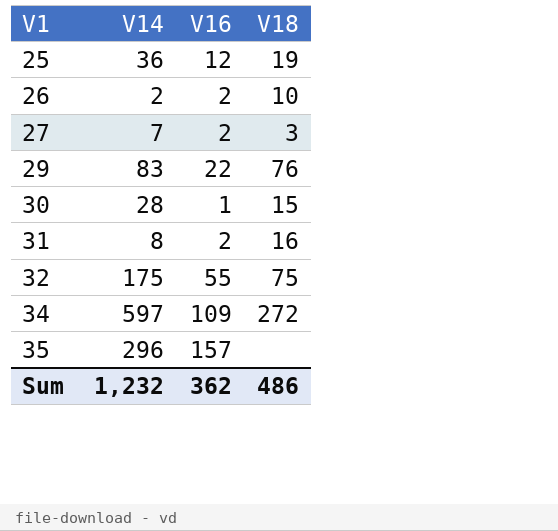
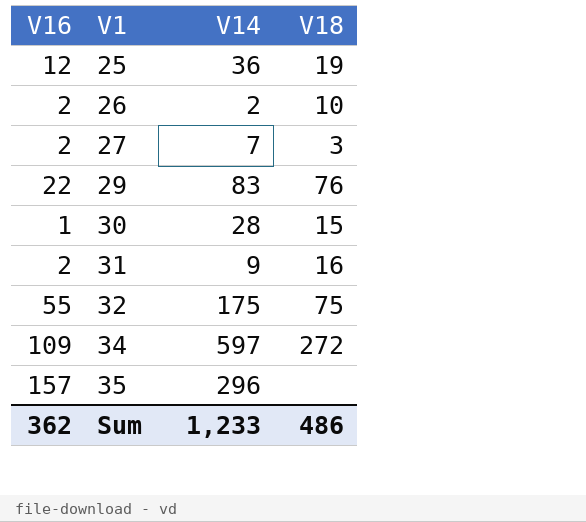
column V16 | position: 3 -> 1
31 | V14: 8 -> 9
Sum | V14: 1,232 -> 1,233

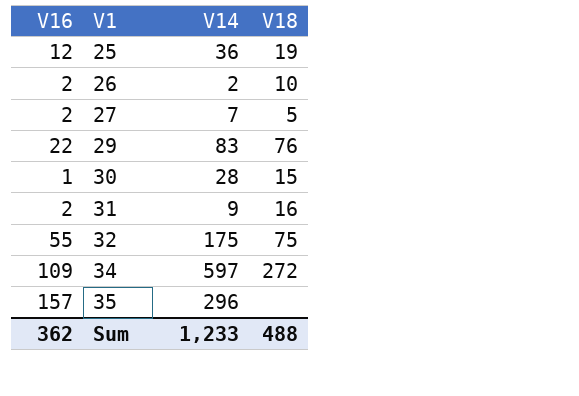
27 | V18: 3 -> 5
Sum | V18: 486 -> 488

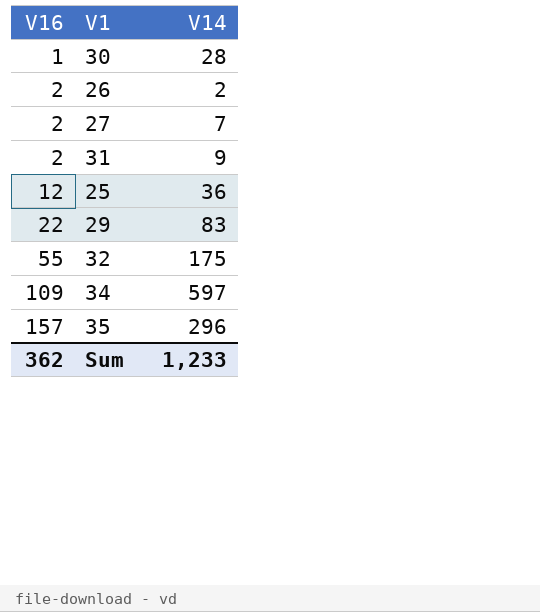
row order: V1 ascending -> V16 ascending
column V18 | position: 4 -> none

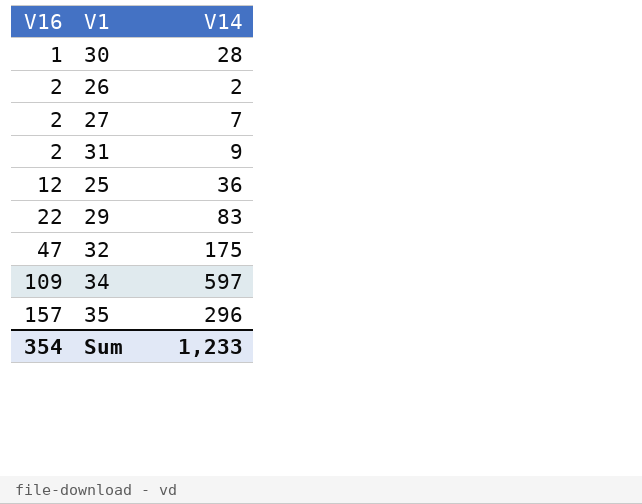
32 | V16: 55 -> 47
Sum | V16: 362 -> 354

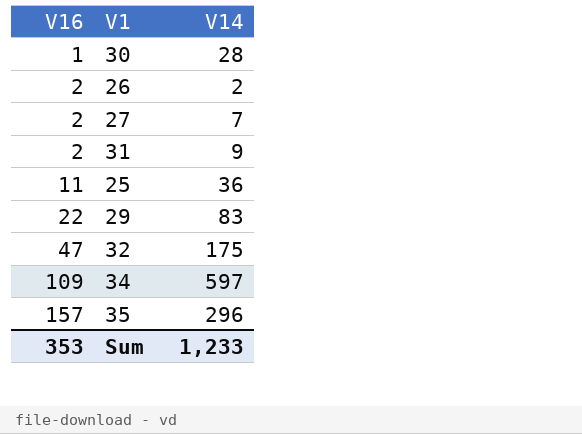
25 | V16: 12 -> 11
Sum | V16: 354 -> 353

